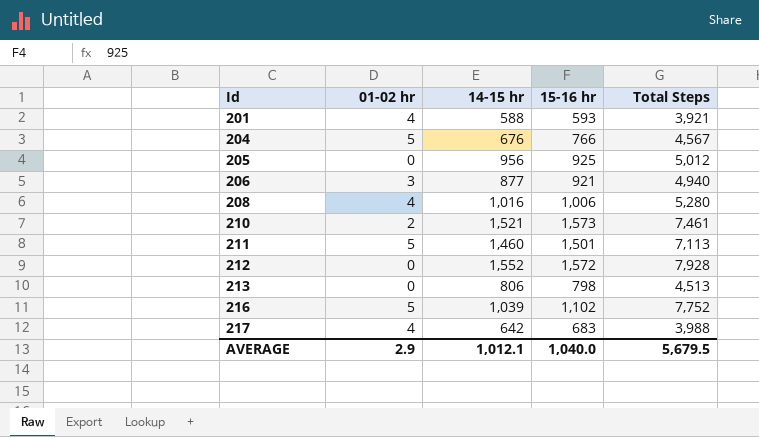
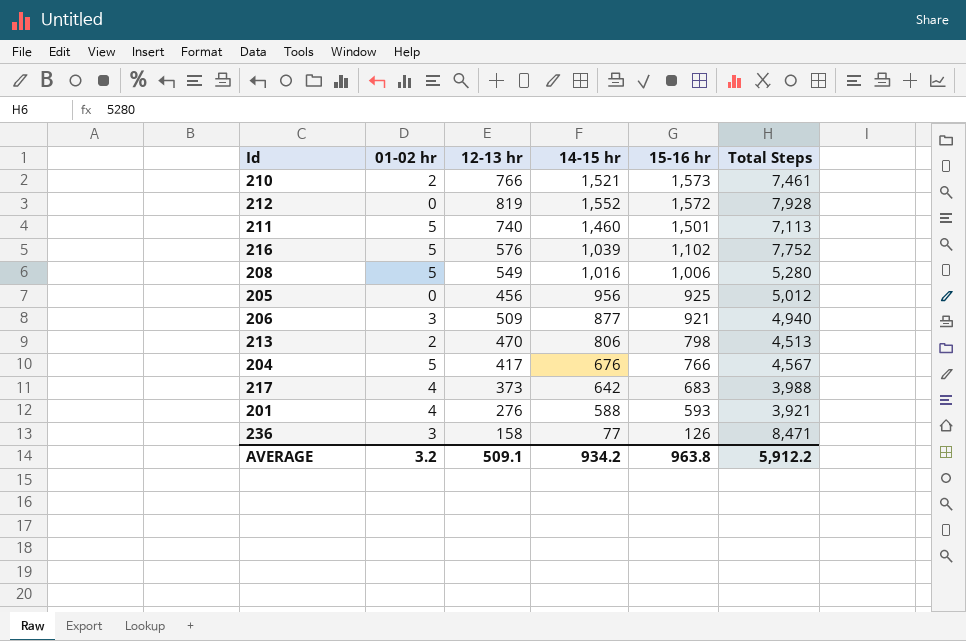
row order: Id ascending -> 15-16 hr descending
column 12-13 hr | position: none -> 3
208 | 01-02 hr: 4 -> 5
213 | 01-02 hr: 0 -> 2
row 236: none -> 3 | 158 | 77 | 126 | 8,471
AVERAGE | 01-02 hr: 2.9 -> 3.2
AVERAGE | 14-15 hr: 1,012.1 -> 934.2
AVERAGE | 15-16 hr: 1,040.0 -> 963.8
AVERAGE | Total Steps: 5,679.5 -> 5,912.2

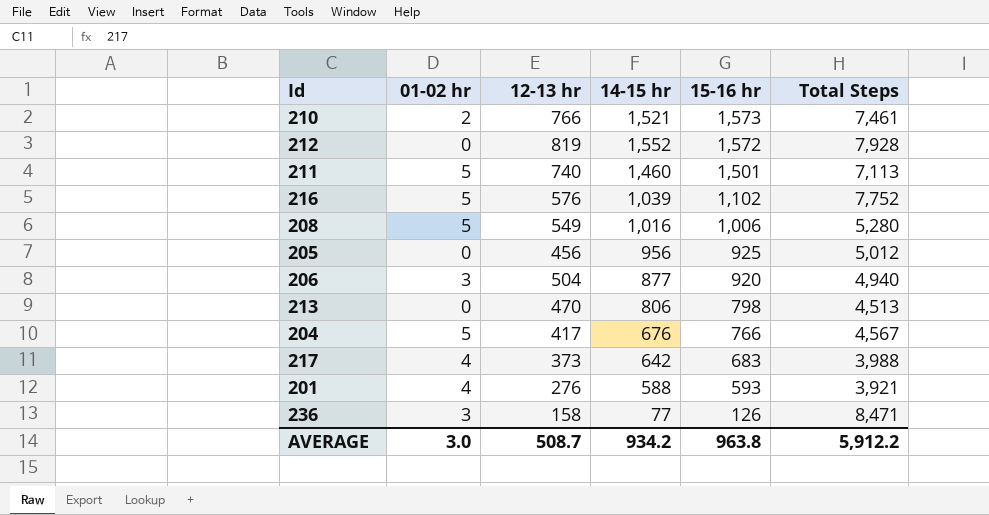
206 | 12-13 hr: 509 -> 504
206 | 15-16 hr: 921 -> 920
213 | 01-02 hr: 2 -> 0
AVERAGE | 01-02 hr: 3.2 -> 3.0
AVERAGE | 12-13 hr: 509.1 -> 508.7

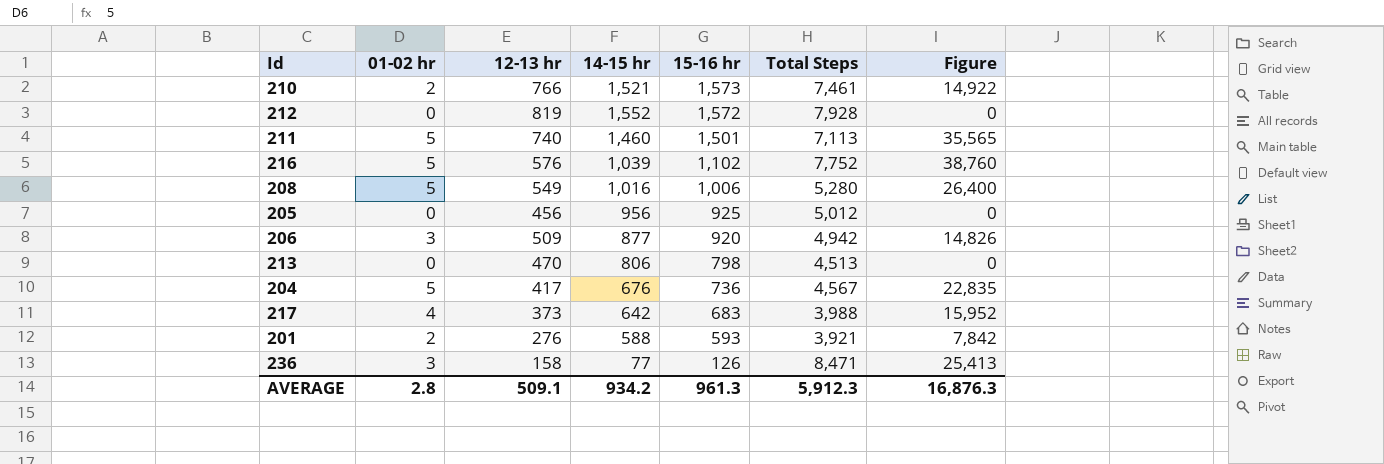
column Figure | formula: none -> [01-02 hr] * [Total Steps]
206 | 12-13 hr: 504 -> 509
206 | Total Steps: 4,940 -> 4,942
204 | 15-16 hr: 766 -> 736
201 | 01-02 hr: 4 -> 2
AVERAGE | 01-02 hr: 3.0 -> 2.8
AVERAGE | 12-13 hr: 508.7 -> 509.1
AVERAGE | 15-16 hr: 963.8 -> 961.3
AVERAGE | Total Steps: 5,912.2 -> 5,912.3

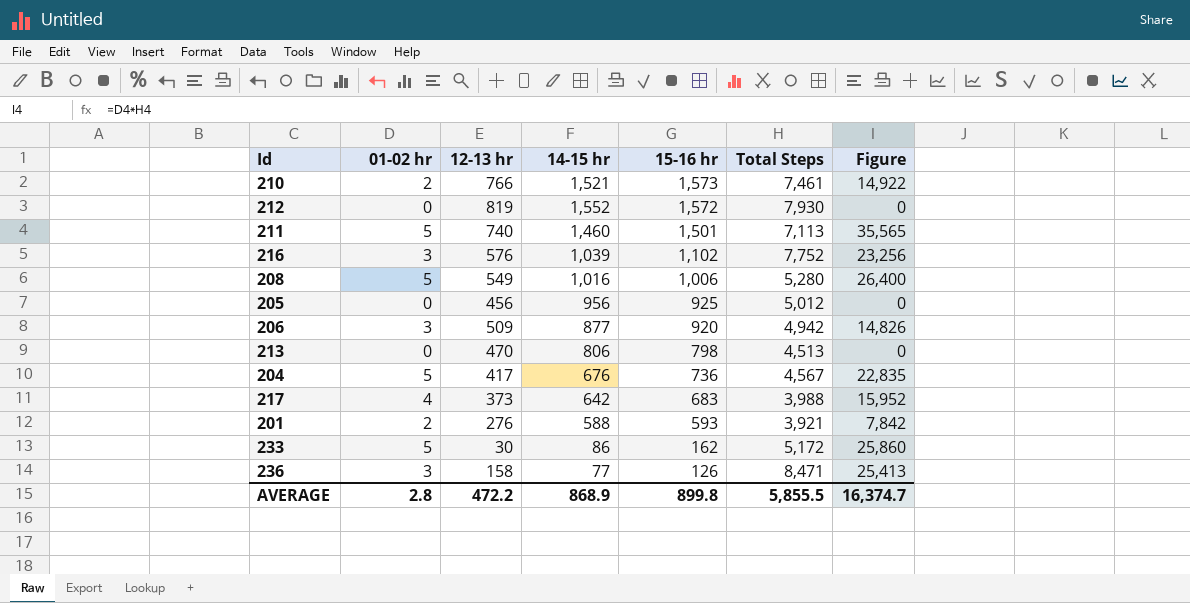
212 | Total Steps: 7,928 -> 7,930
216 | 01-02 hr: 5 -> 3
216 | Figure: 38,760 -> 23,256
row 233: none -> 5 | 30 | 86 | 162 | 5,172 | 25,860
AVERAGE | 12-13 hr: 509.1 -> 472.2
AVERAGE | 14-15 hr: 934.2 -> 868.9
AVERAGE | 15-16 hr: 961.3 -> 899.8
AVERAGE | Total Steps: 5,912.3 -> 5,855.5
AVERAGE | Figure: 16,876.3 -> 16,374.7

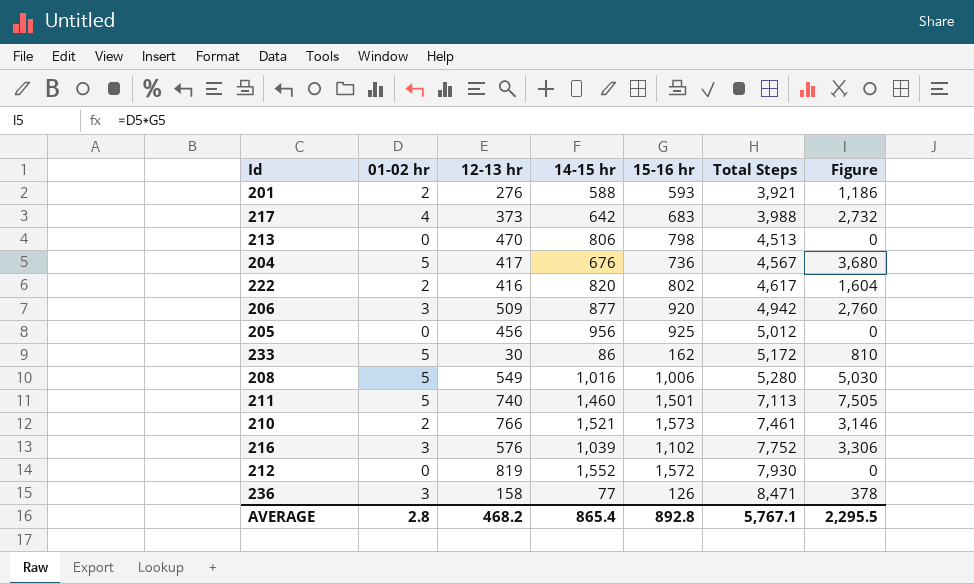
row order: 15-16 hr descending -> Total Steps ascending
column Figure | formula: [01-02 hr] * [Total Steps] -> [01-02 hr] * [15-16 hr]
row 222: none -> 2 | 416 | 820 | 802 | 4,617 | 1,604
AVERAGE | 12-13 hr: 472.2 -> 468.2
AVERAGE | 14-15 hr: 868.9 -> 865.4
AVERAGE | 15-16 hr: 899.8 -> 892.8
AVERAGE | Total Steps: 5,855.5 -> 5,767.1
AVERAGE | Figure: 16,374.7 -> 2,295.5

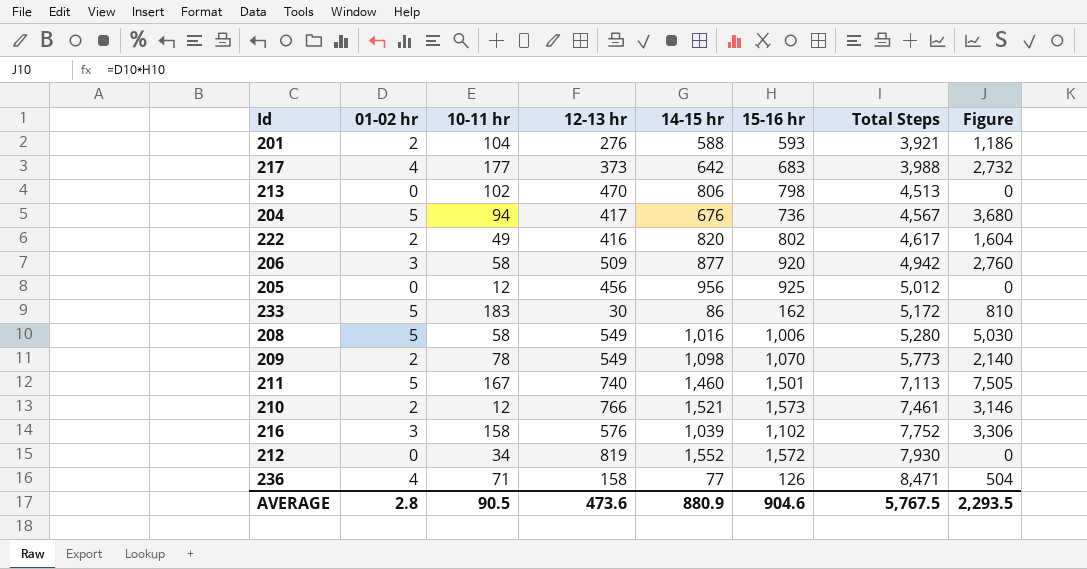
column 10-11 hr | position: none -> 3
row 209: none -> 2 | 78 | 549 | 1,098 | 1,070 | 5,773 | 2,140
236 | 01-02 hr: 3 -> 4
236 | Figure: 378 -> 504
AVERAGE | 12-13 hr: 468.2 -> 473.6
AVERAGE | 14-15 hr: 865.4 -> 880.9
AVERAGE | 15-16 hr: 892.8 -> 904.6
AVERAGE | Total Steps: 5,767.1 -> 5,767.5
AVERAGE | Figure: 2,295.5 -> 2,293.5

